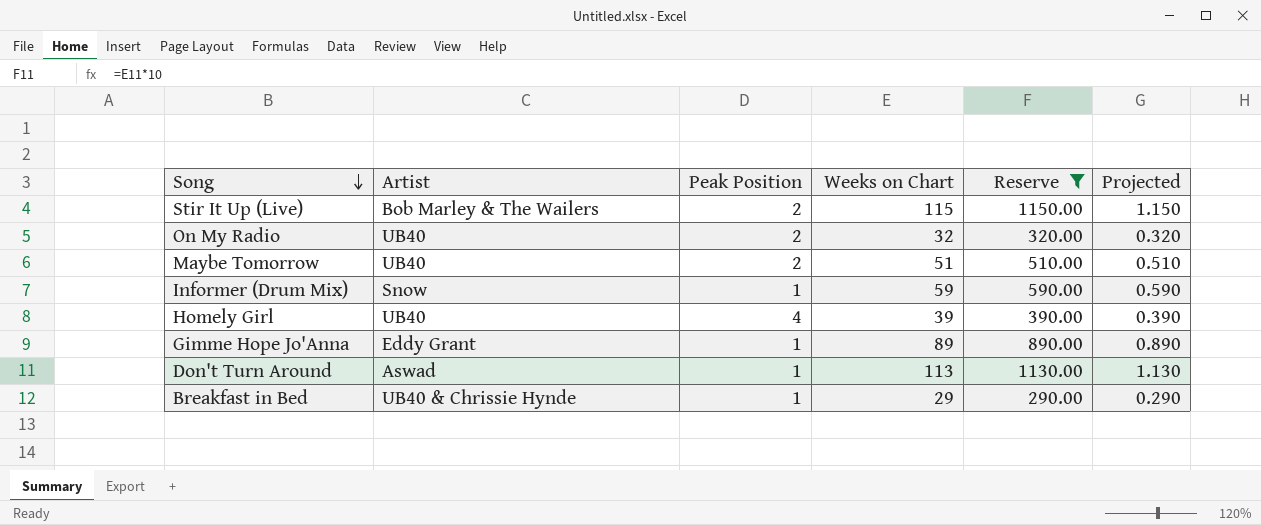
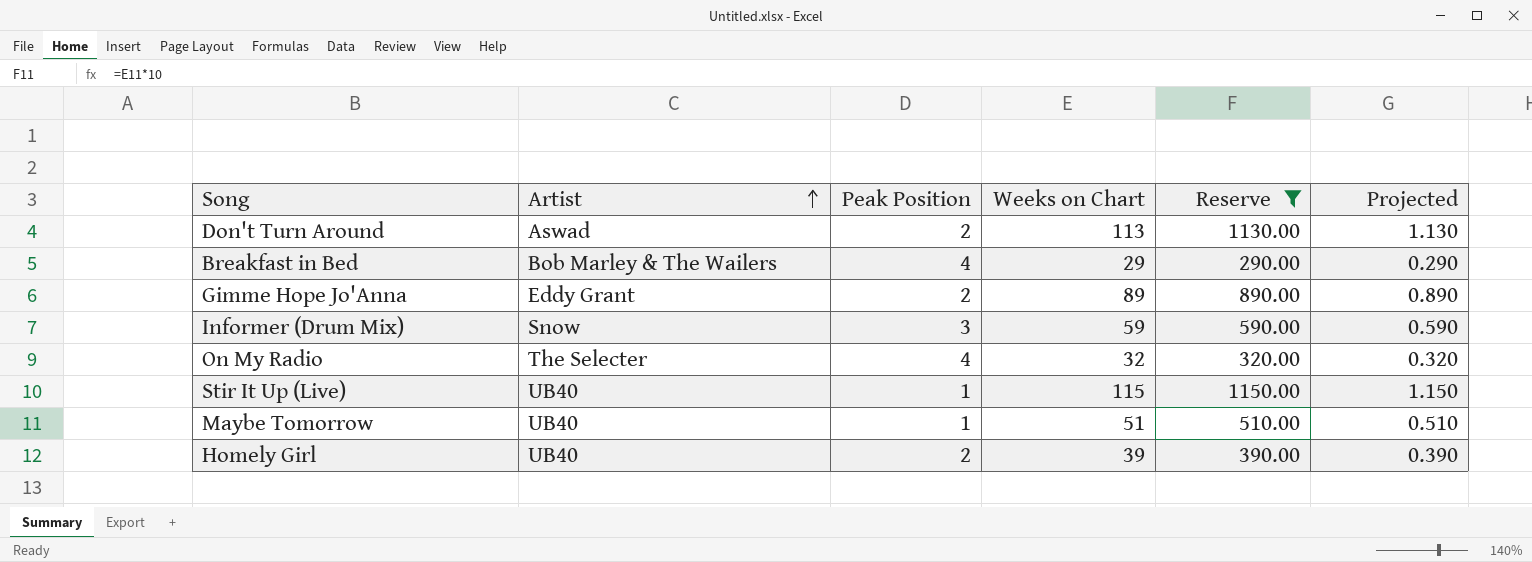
row order: Song descending -> Artist ascending
Don't Turn Around | Peak Position: 1 -> 2
Breakfast in Bed | Artist: UB40 & Chrissie Hynde -> Bob Marley & The Wailers
Breakfast in Bed | Peak Position: 1 -> 4
Gimme Hope Jo'Anna | Peak Position: 1 -> 2
Informer (Drum Mix) | Peak Position: 1 -> 3
On My Radio | Artist: UB40 -> The Selecter
On My Radio | Peak Position: 2 -> 4
Stir It Up (Live) | Artist: Bob Marley & The Wailers -> UB40
Stir It Up (Live) | Peak Position: 2 -> 1
Maybe Tomorrow | Peak Position: 2 -> 1
Homely Girl | Peak Position: 4 -> 2

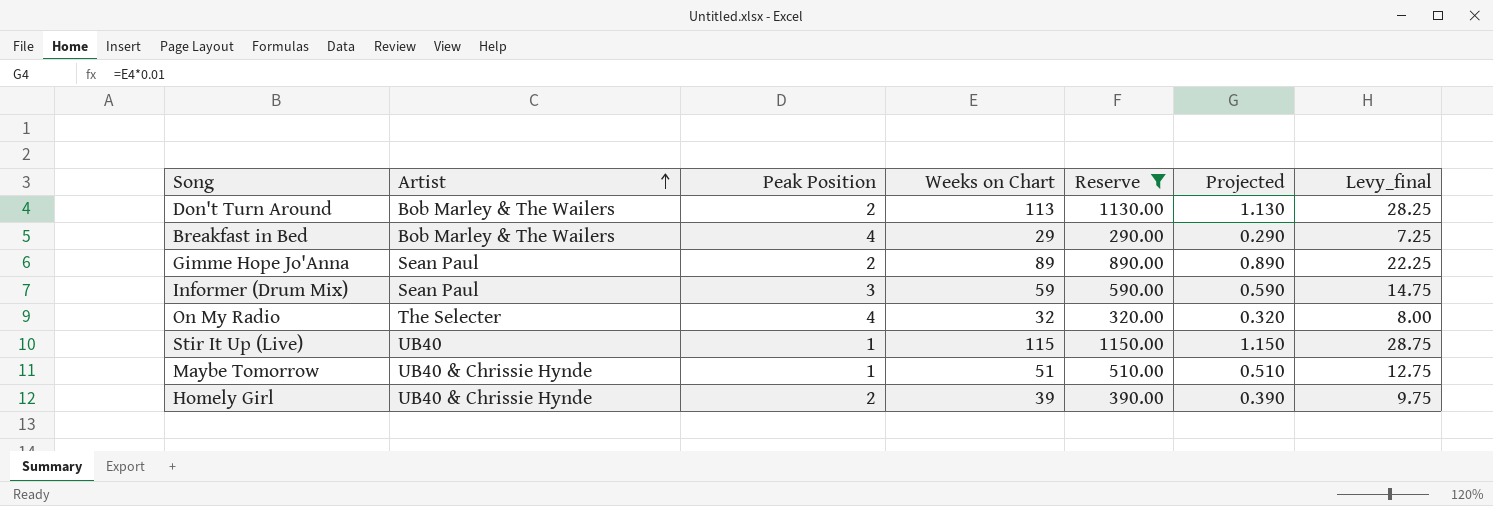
column Levy_final | formula: none -> [Weeks on Chart] * 0.25
Don't Turn Around | Artist: Aswad -> Bob Marley & The Wailers
Gimme Hope Jo'Anna | Artist: Eddy Grant -> Sean Paul
Informer (Drum Mix) | Artist: Snow -> Sean Paul
Maybe Tomorrow | Artist: UB40 -> UB40 & Chrissie Hynde
Homely Girl | Artist: UB40 -> UB40 & Chrissie Hynde

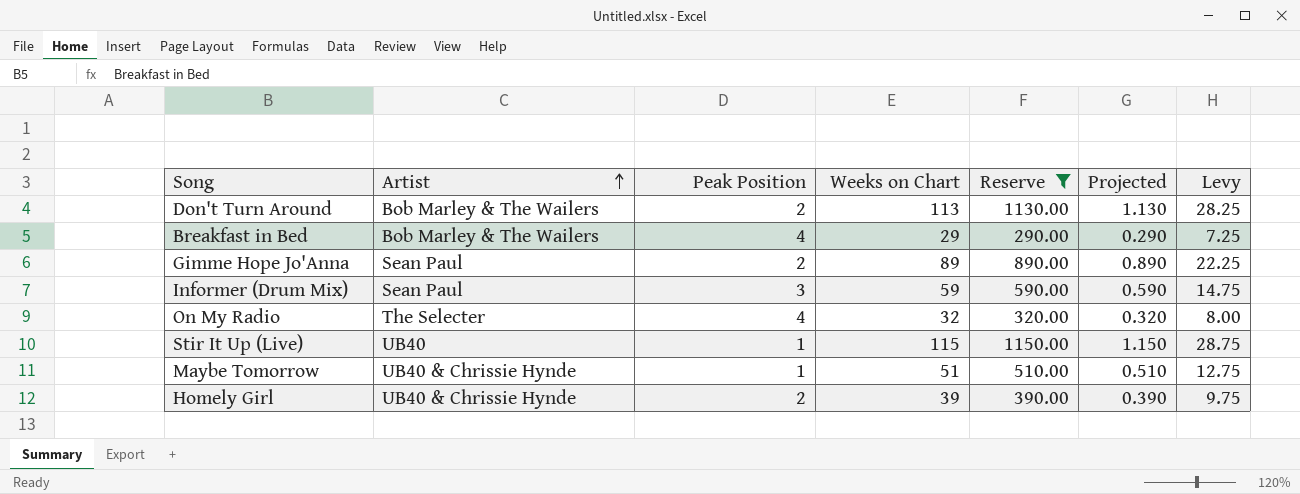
column name: Levy_final -> Levy

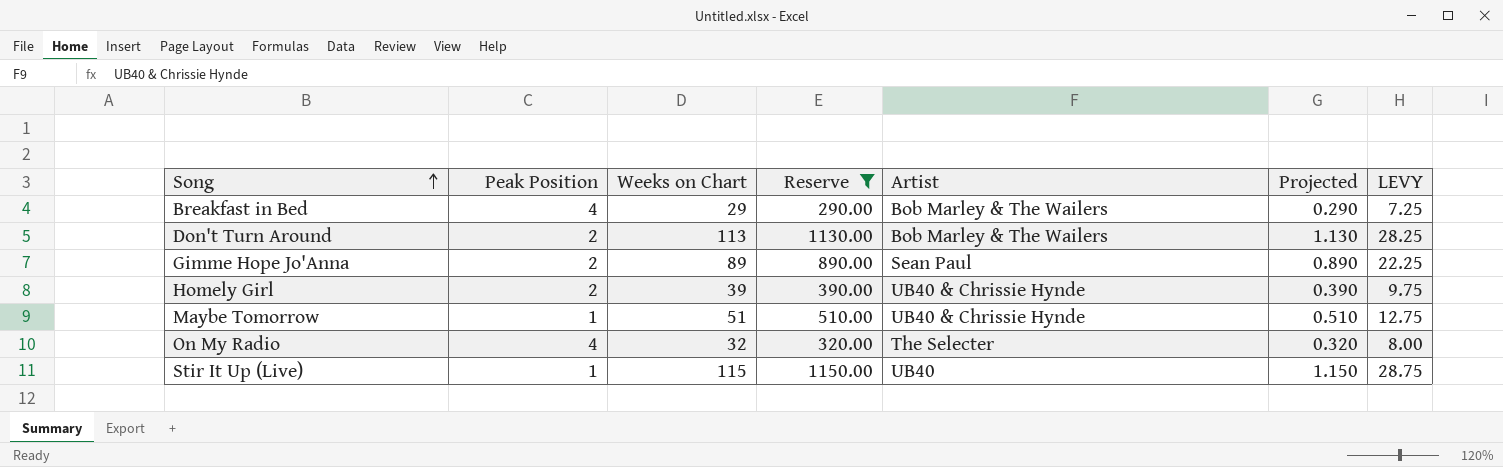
row order: Artist ascending -> Song ascending
column Artist | position: 2 -> 5
column name: Levy -> LEVY
row Informer (Drum Mix): Sean Paul | 3 | 59 | 590.00 | 0.590 | 14.75 -> none

